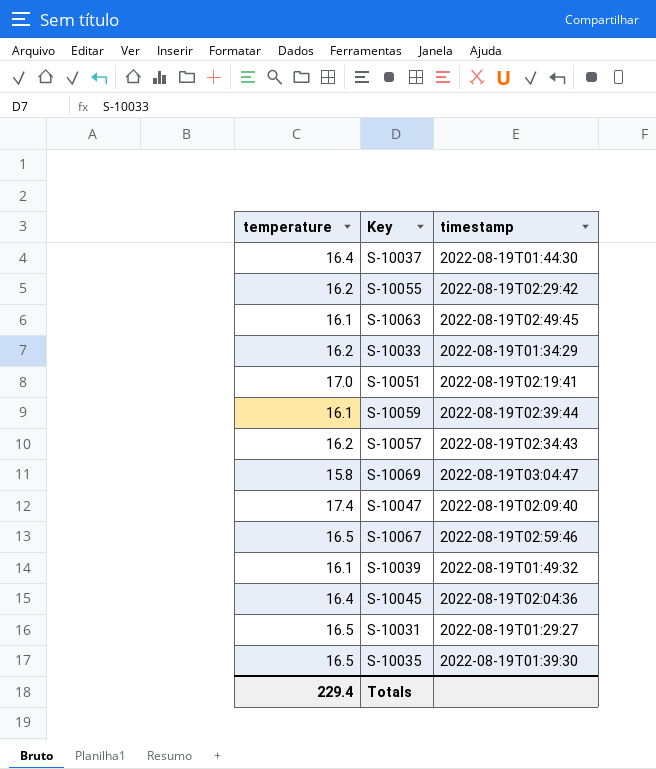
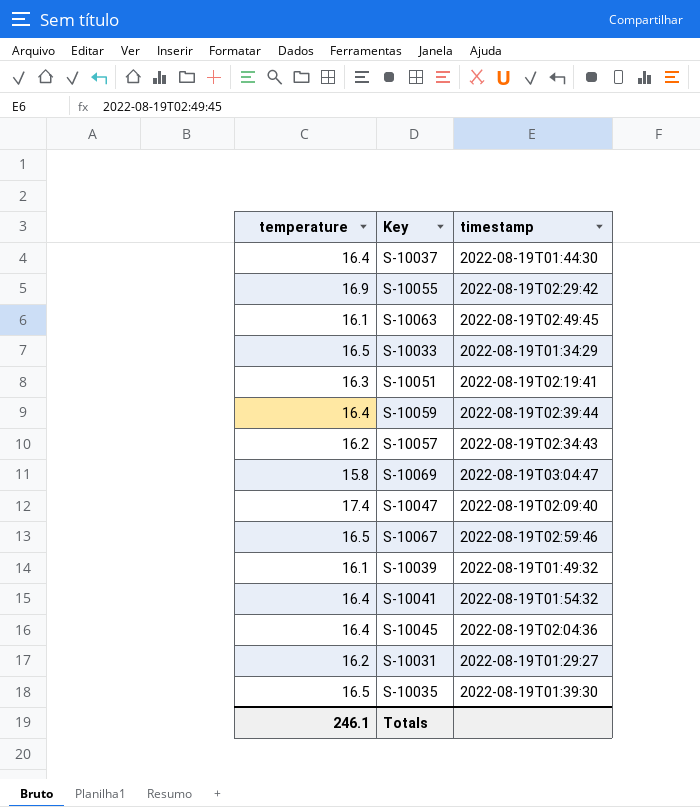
S-10055 | temperature: 16.2 -> 16.9
S-10033 | temperature: 16.2 -> 16.5
S-10051 | temperature: 17.0 -> 16.3
S-10059 | temperature: 16.1 -> 16.4
row S-10041: none -> 16.4 | 2022-08-19T01:54:32
S-10031 | temperature: 16.5 -> 16.2
Totals | temperature: 229.4 -> 246.1

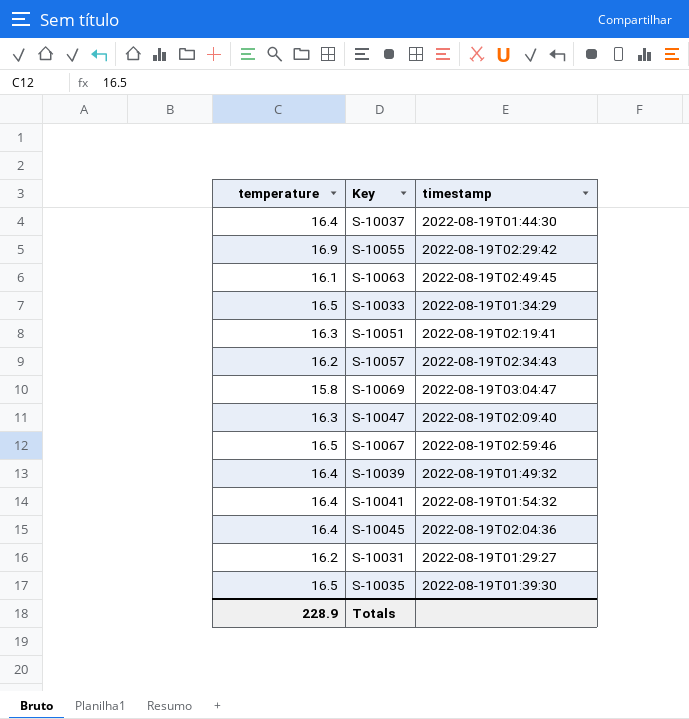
row S-10059: 16.4 | 2022-08-19T02:39:44 -> none
S-10047 | temperature: 17.4 -> 16.3
S-10039 | temperature: 16.1 -> 16.4
Totals | temperature: 246.1 -> 228.9

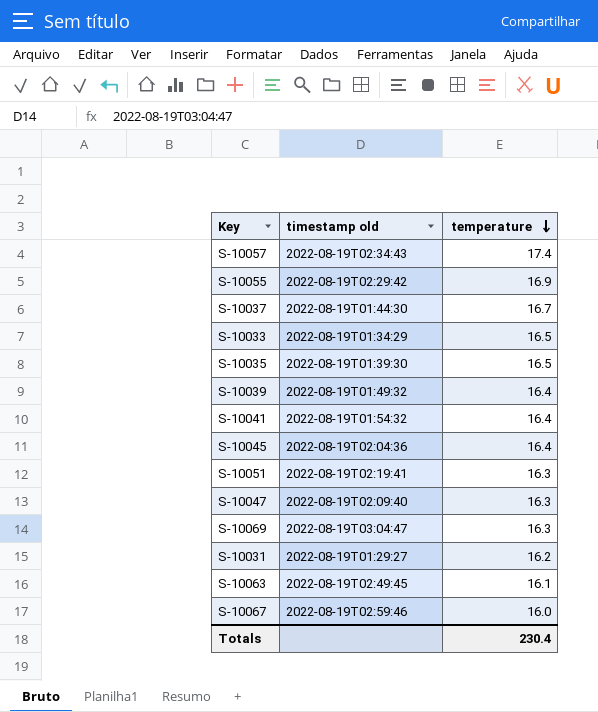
row order: none -> temperature descending
column name: timestamp -> timestamp old
column temperature | position: 1 -> 3
S-10057 | temperature: 16.2 -> 17.4
S-10037 | temperature: 16.4 -> 16.7
S-10069 | temperature: 15.8 -> 16.3
S-10067 | temperature: 16.5 -> 16.0
Totals | temperature: 228.9 -> 230.4

